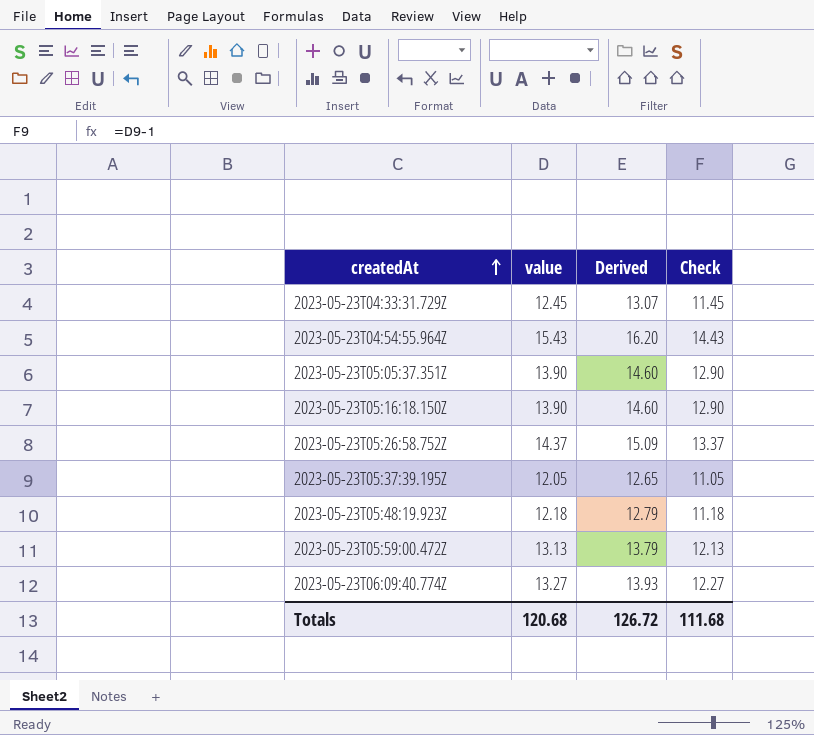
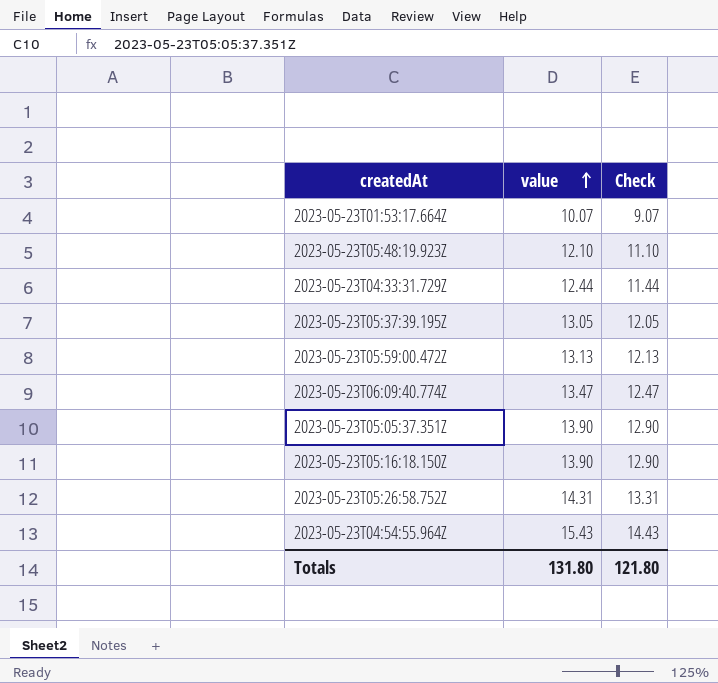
row order: createdAt ascending -> value ascending
column Derived | formula: [value] * 1.05 -> none
row 2023-05-23T01:53:17.664Z: none -> 10.07 | 9.07
2023-05-23T05:48:19.923Z | value: 12.18 -> 12.10
2023-05-23T05:48:19.923Z | Check: 11.18 -> 11.10
2023-05-23T04:33:31.729Z | value: 12.45 -> 12.44
2023-05-23T04:33:31.729Z | Check: 11.45 -> 11.44
2023-05-23T05:37:39.195Z | value: 12.05 -> 13.05
2023-05-23T05:37:39.195Z | Check: 11.05 -> 12.05
2023-05-23T06:09:40.774Z | value: 13.27 -> 13.47
2023-05-23T06:09:40.774Z | Check: 12.27 -> 12.47
2023-05-23T05:26:58.752Z | value: 14.37 -> 14.31
2023-05-23T05:26:58.752Z | Check: 13.37 -> 13.31
Totals | value: 120.68 -> 131.80
Totals | Check: 111.68 -> 121.80

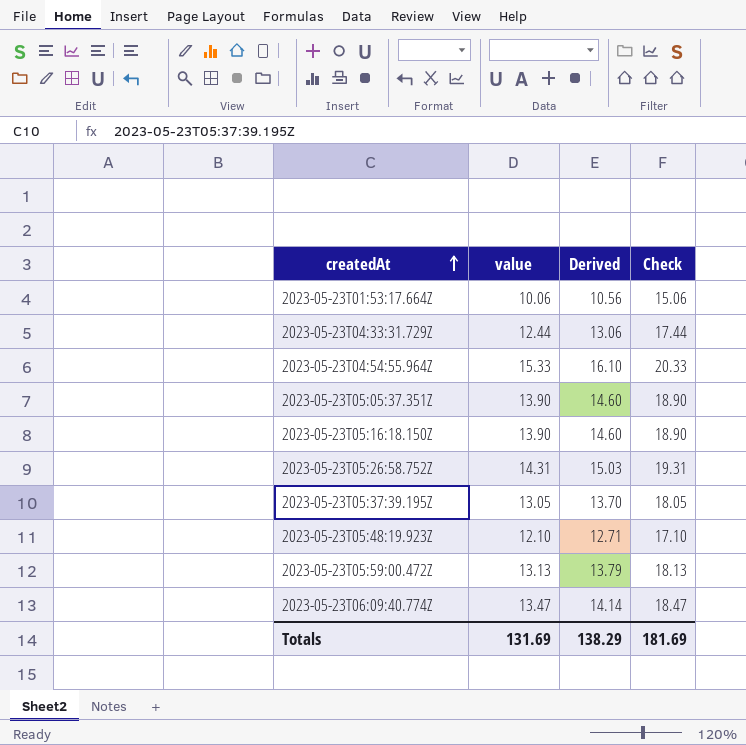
row order: value ascending -> createdAt ascending
column Derived | formula: none -> [value] * 1.05
column Check | formula: [value] - 1 -> [value] + 5
2023-05-23T01:53:17.664Z | value: 10.07 -> 10.06
2023-05-23T04:54:55.964Z | value: 15.43 -> 15.33
Totals | value: 131.80 -> 131.69
Totals | Check: 121.80 -> 181.69

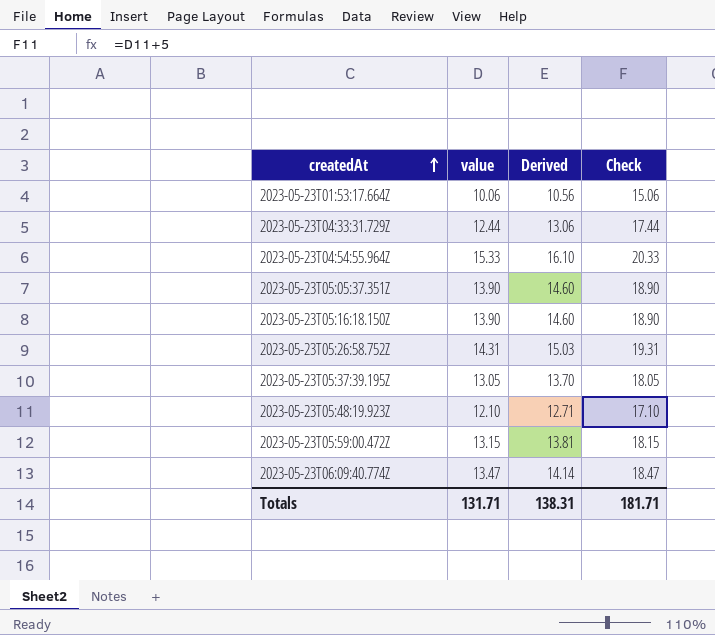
2023-05-23T05:59:00.472Z | value: 13.13 -> 13.15
2023-05-23T05:59:00.472Z | Derived: 13.79 -> 13.81
2023-05-23T05:59:00.472Z | Check: 18.13 -> 18.15
Totals | value: 131.69 -> 131.71
Totals | Derived: 138.29 -> 138.31
Totals | Check: 181.69 -> 181.71

